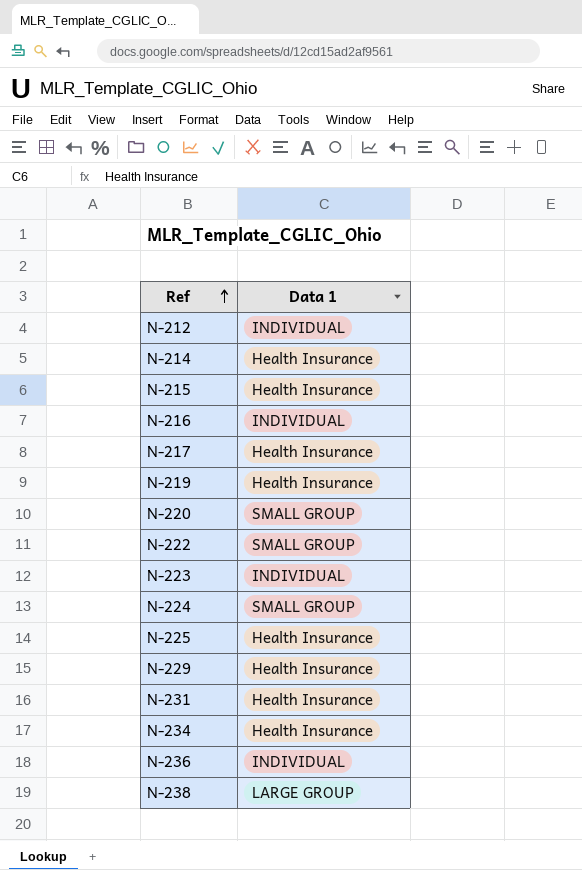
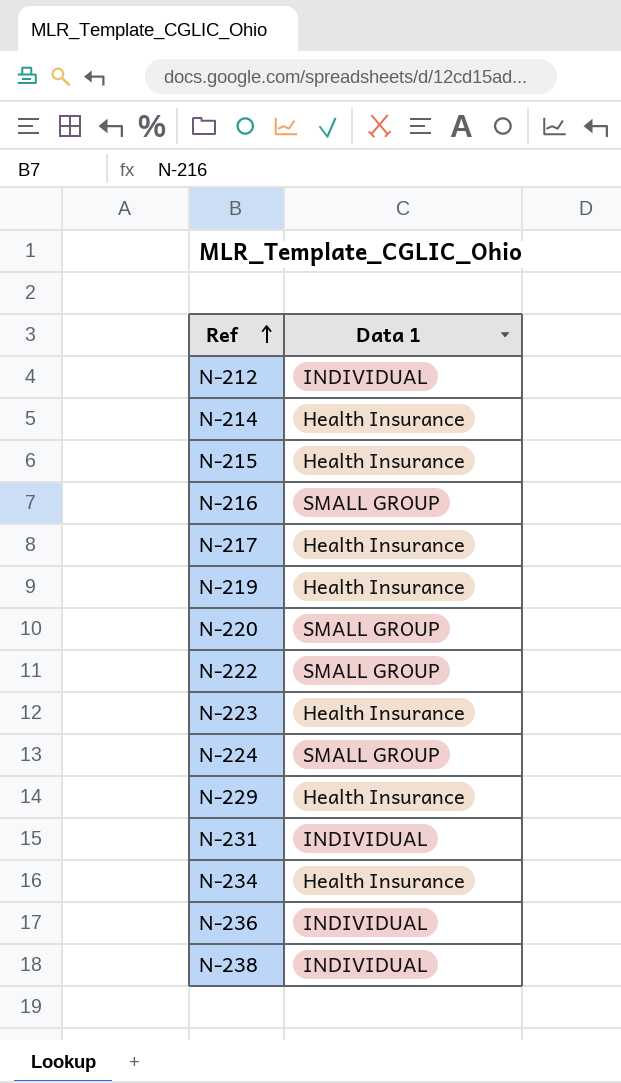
row N-225: Health Insurance -> none
N-216 | Data 1: INDIVIDUAL -> SMALL GROUP
N-223 | Data 1: INDIVIDUAL -> Health Insurance
N-231 | Data 1: Health Insurance -> INDIVIDUAL
N-238 | Data 1: LARGE GROUP -> INDIVIDUAL

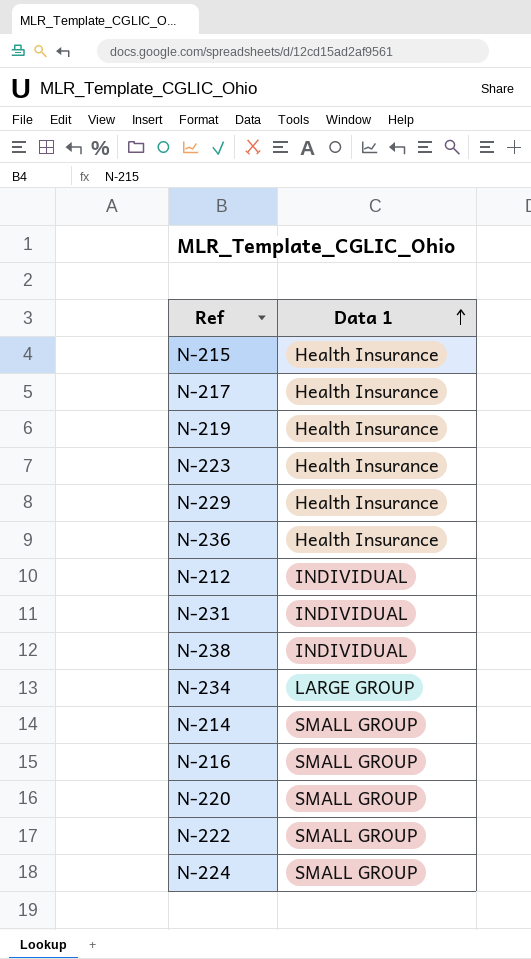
row order: Ref ascending -> Data 1 ascending
N-236 | Data 1: INDIVIDUAL -> Health Insurance
N-234 | Data 1: Health Insurance -> LARGE GROUP
N-214 | Data 1: Health Insurance -> SMALL GROUP

